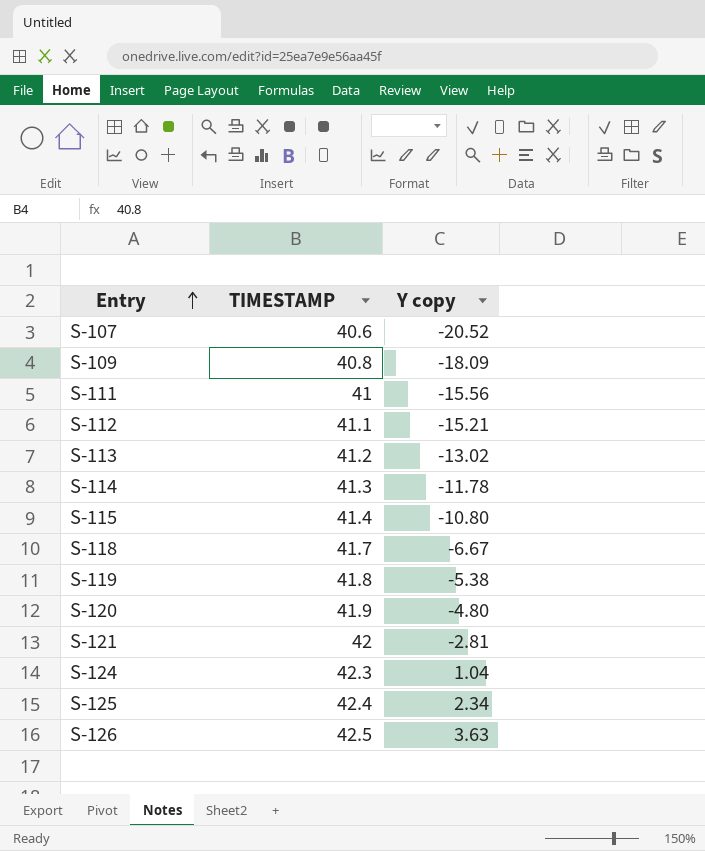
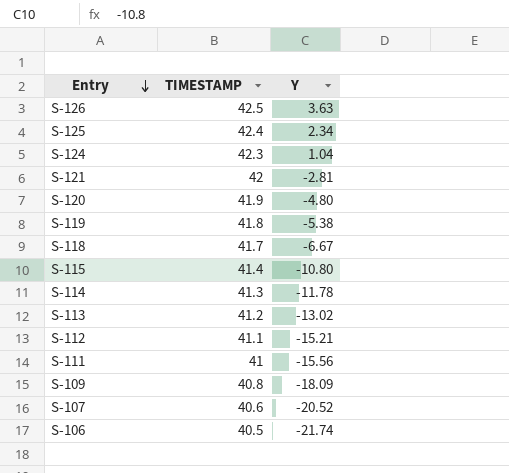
row order: Entry ascending -> Entry descending
column name: Y copy -> Y
row S-106: none -> 40.5 | -21.74

